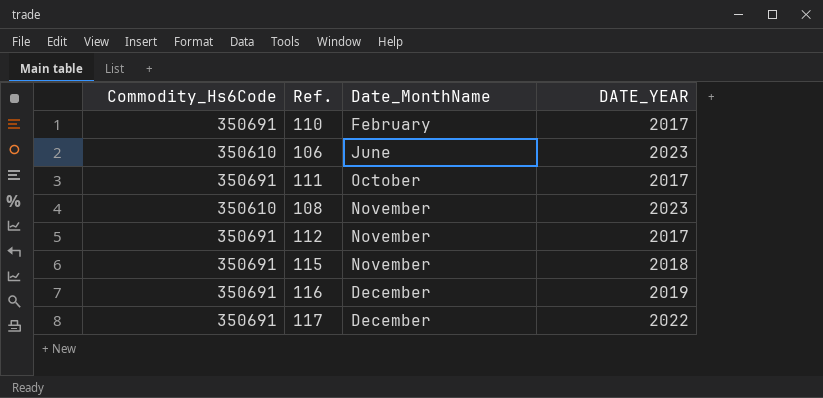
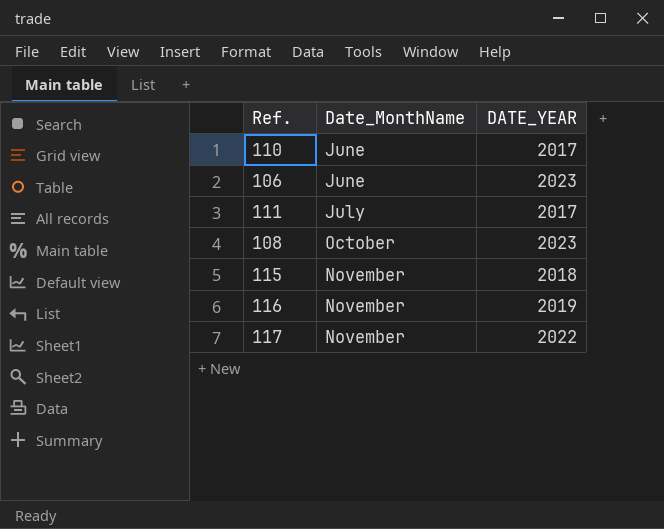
column Commodity_Hs6Code | position: 1 -> none
row 112: 350691 | November | 2017 -> none
110 | Date_MonthName: February -> June
111 | Date_MonthName: October -> July
108 | Date_MonthName: November -> October
116 | Date_MonthName: December -> November
117 | Date_MonthName: December -> November

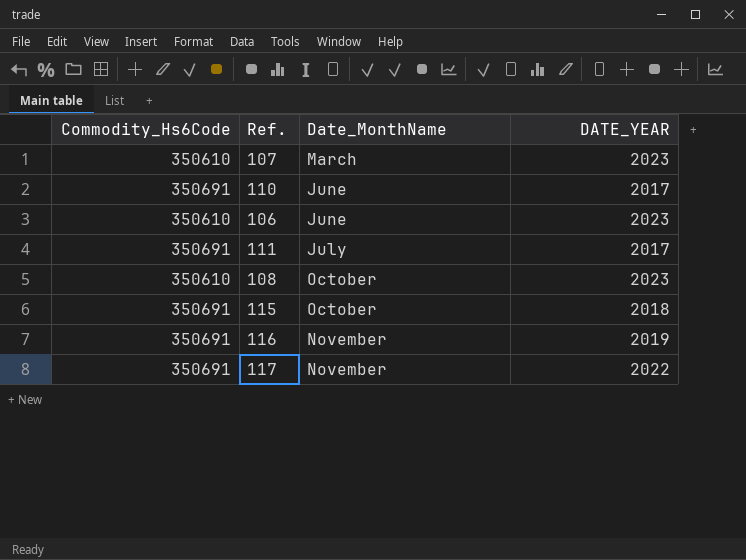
column Commodity_Hs6Code | position: none -> 1
row 107: none -> 350610 | March | 2023
115 | Date_MonthName: November -> October

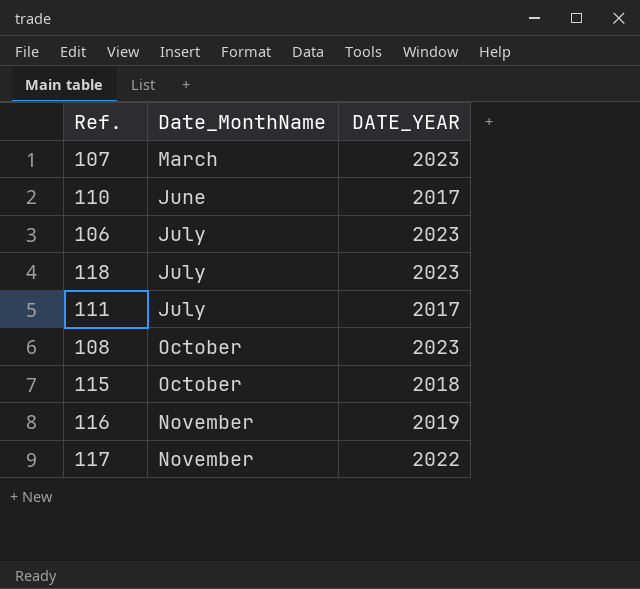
column Commodity_Hs6Code | position: 1 -> none
106 | Date_MonthName: June -> July
row 118: none -> July | 2023

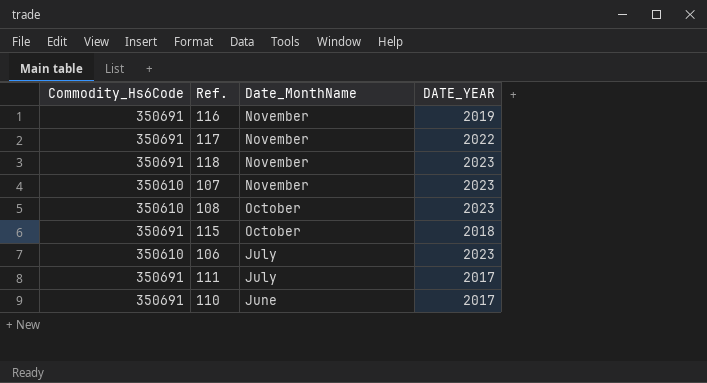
row order: Date_MonthName ascending -> Date_MonthName descending
column Commodity_Hs6Code | position: none -> 1
118 | Date_MonthName: July -> November
107 | Date_MonthName: March -> November

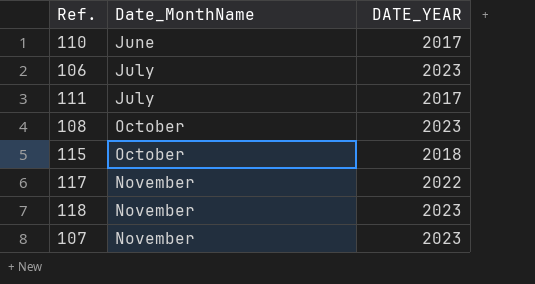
row order: Date_MonthName descending -> Date_MonthName ascending
column Commodity_Hs6Code | position: 1 -> none
row 116: 350691 | November | 2019 -> none

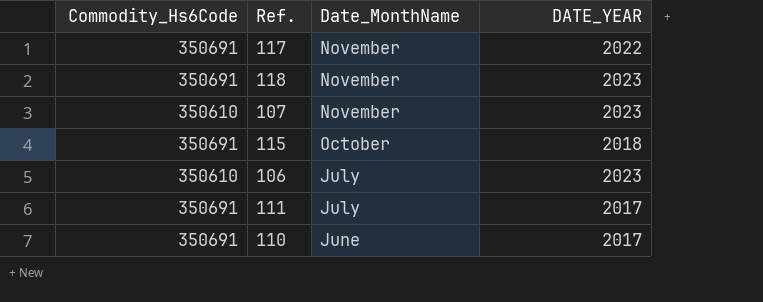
row order: Date_MonthName ascending -> Date_MonthName descending
column Commodity_Hs6Code | position: none -> 1
row 108: October | 2023 -> none

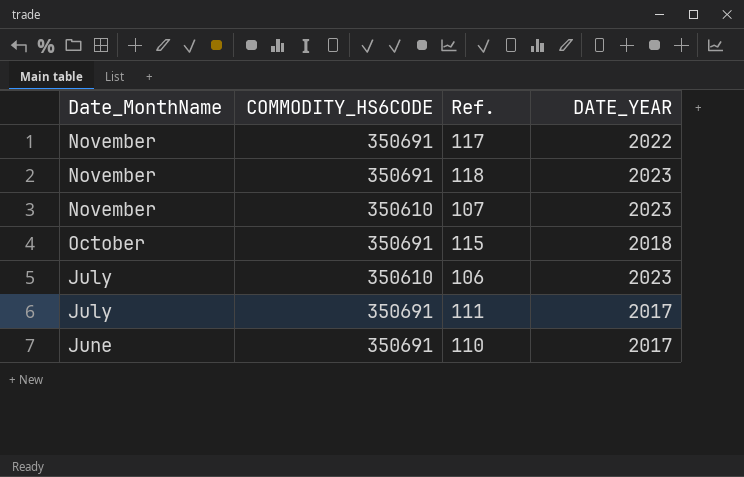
column Date_MonthName | position: 3 -> 1
column name: Commodity_Hs6Code -> COMMODITY_HS6CODE

